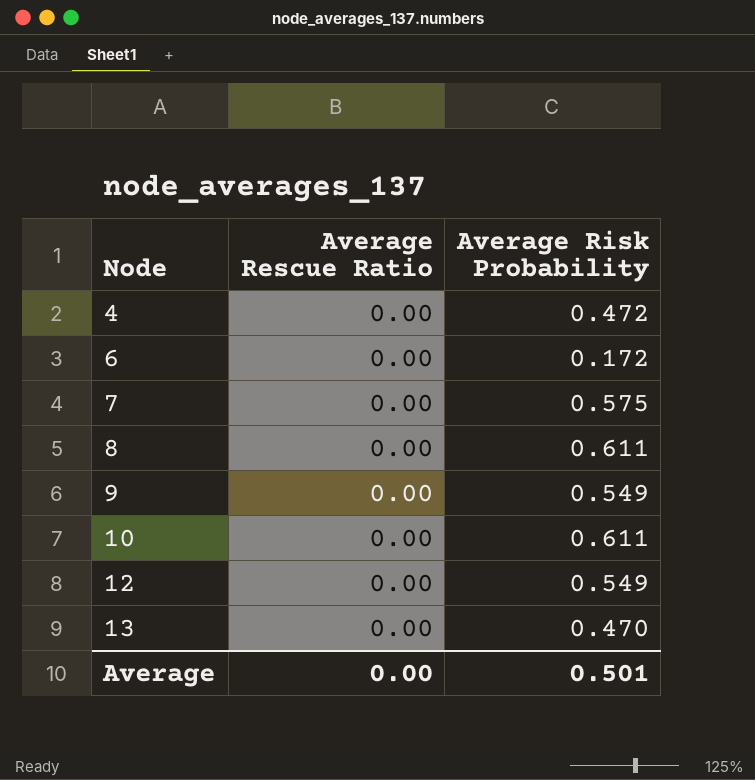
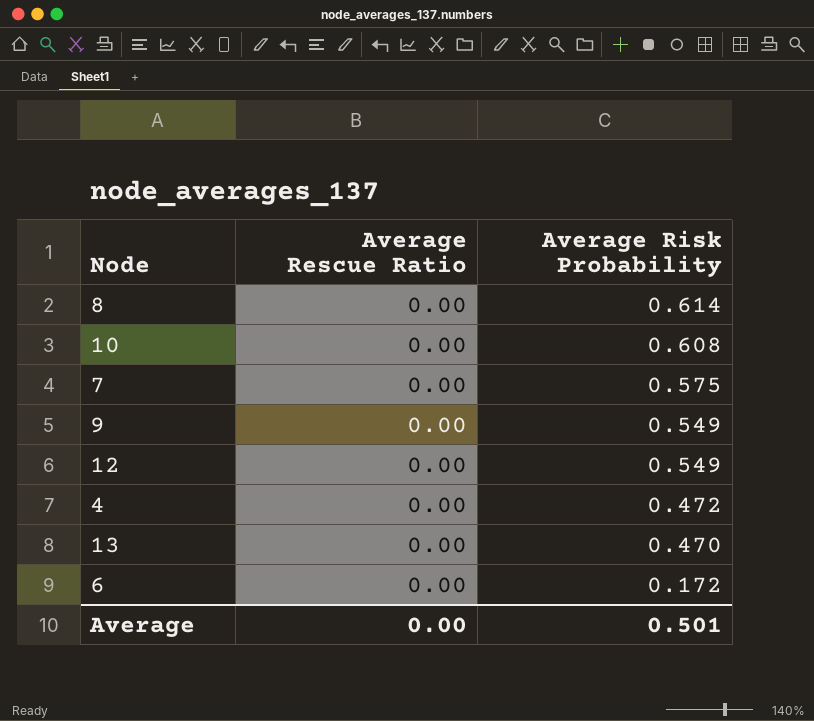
row order: Node ascending -> Average Risk Probability descending
8 | Average Risk Probability: 0.611 -> 0.614
10 | Average Risk Probability: 0.611 -> 0.608

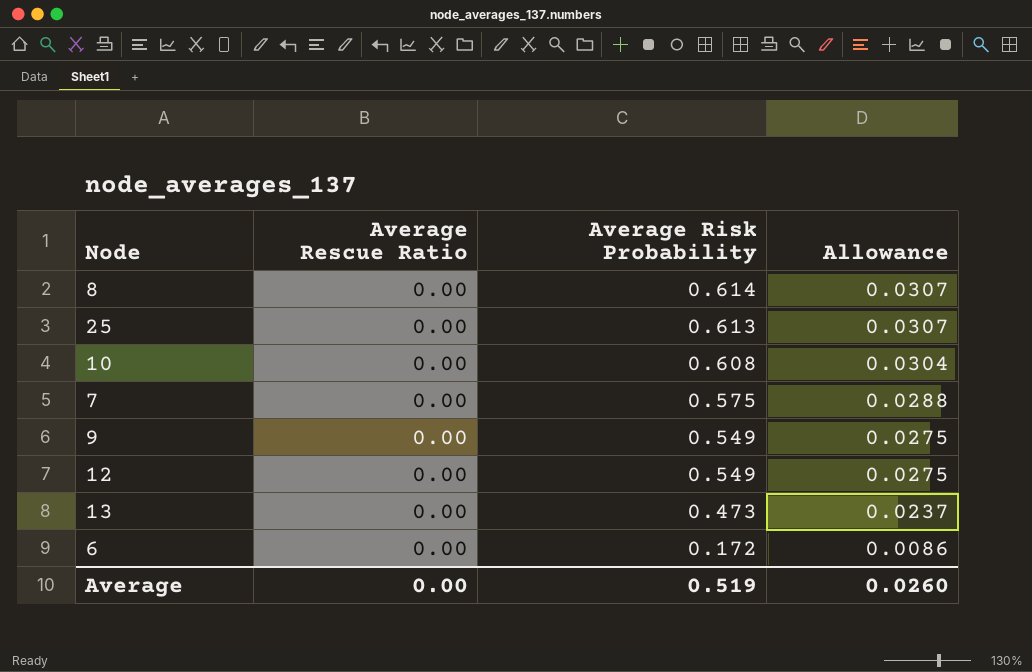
column Allowance | formula: none -> [Average Risk Probability] * 0.05
row 4: 0.00 | 0.472 -> none
row 25: none -> 0.00 | 0.613 | 0.0307
13 | Average Risk Probability: 0.470 -> 0.473
Average | Average Risk Probability: 0.501 -> 0.519

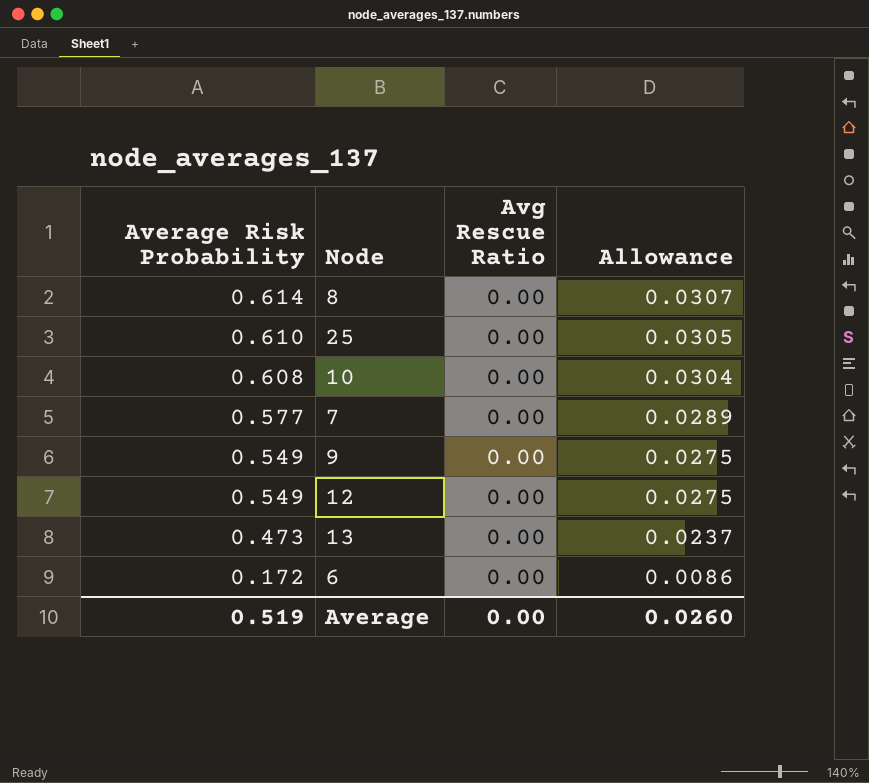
column Average Risk Probability | position: 3 -> 1
column name: Average Rescue Ratio -> Avg Rescue Ratio
25 | Average Risk Probability: 0.613 -> 0.610
25 | Allowance: 0.0307 -> 0.0305
7 | Average Risk Probability: 0.575 -> 0.577
7 | Allowance: 0.0288 -> 0.0289

